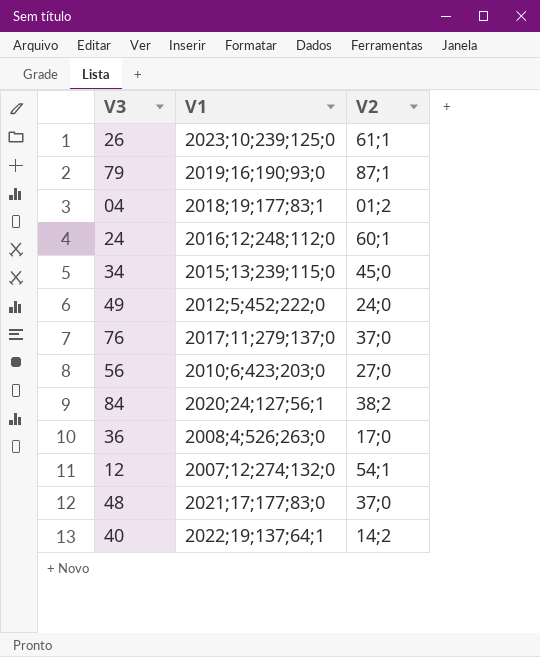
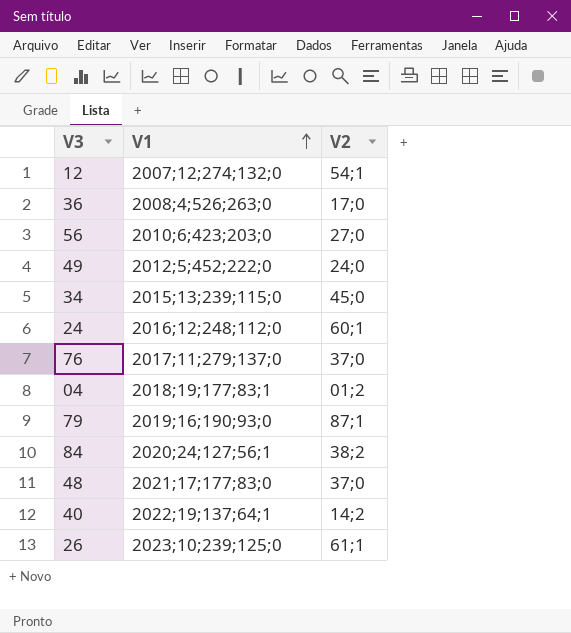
row order: none -> V1 ascending

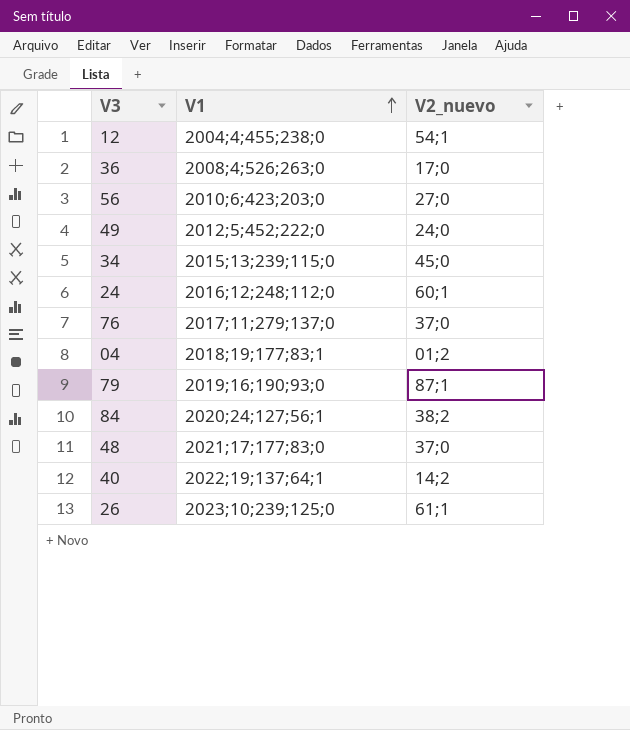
column name: V2 -> V2_nuevo
12 | V1: 2007;12;274;132;0 -> 2004;4;455;238;0

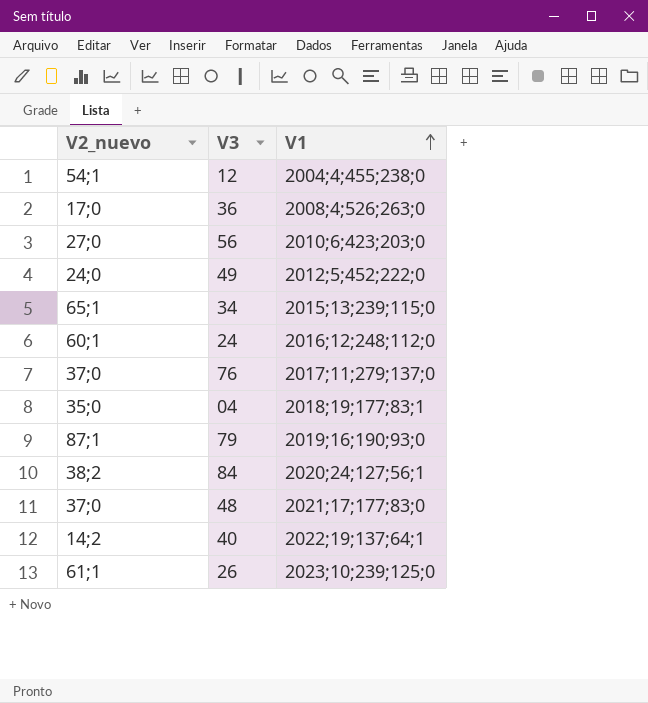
column V2_nuevo | position: 3 -> 1
34 | V2_nuevo: 45;0 -> 65;1
04 | V2_nuevo: 01;2 -> 35;0

